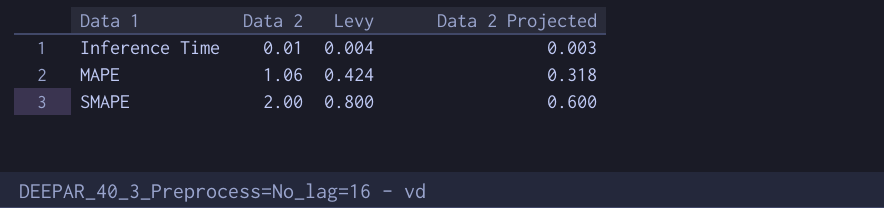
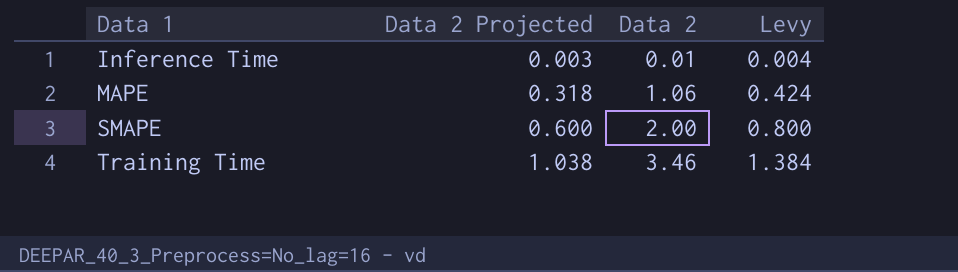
column Data 2 Projected | position: 4 -> 2
row Training Time: none -> 1.038 | 3.46 | 1.384

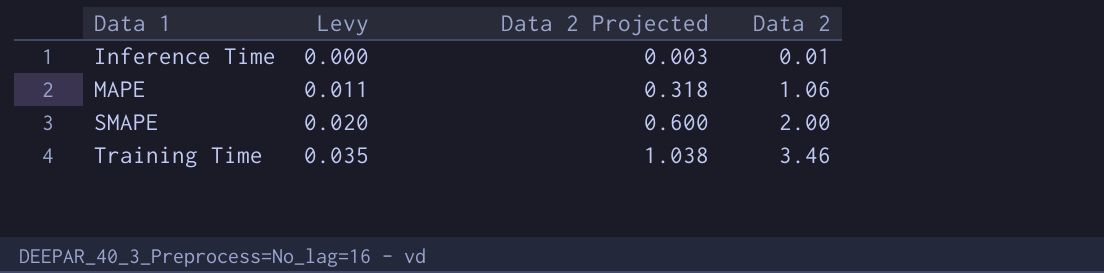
column Levy | formula: [Data 2] * 0.4 -> [Data 2] * 0.01
column Levy | position: 4 -> 2

